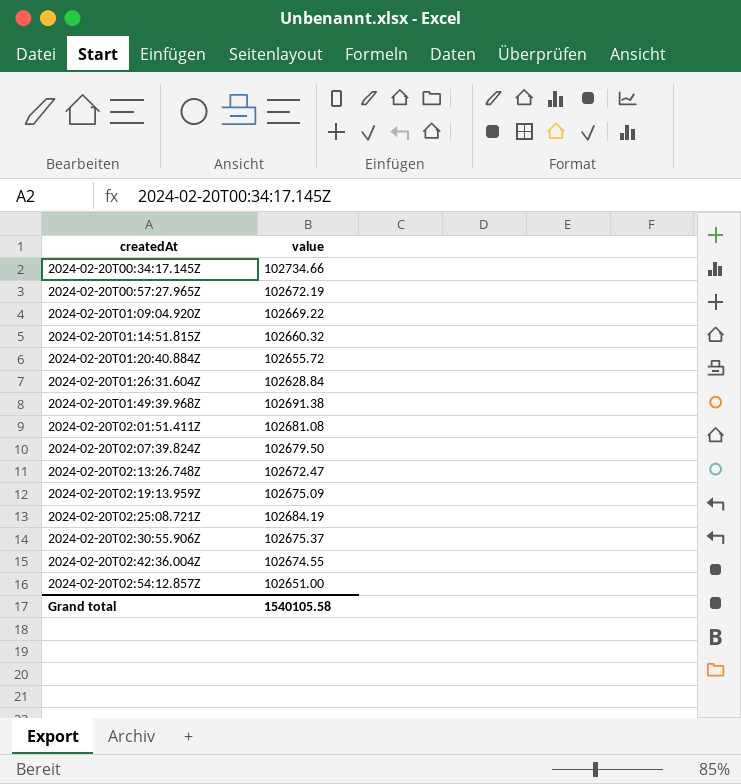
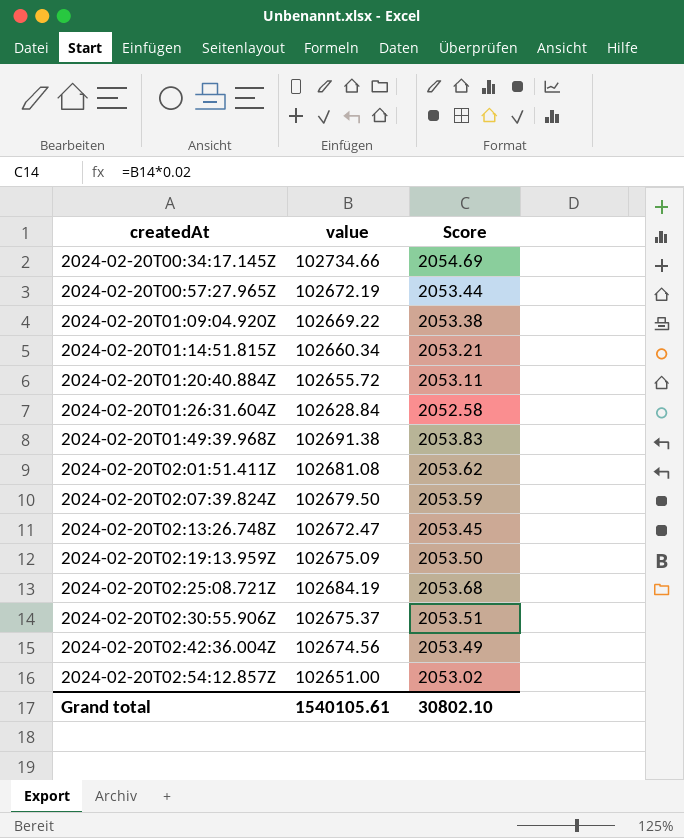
column Score | formula: none -> [value] * 0.02
2024-02-20T01:14:51.815Z | value: 102660.32 -> 102660.34
2024-02-20T02:42:36.004Z | value: 102674.55 -> 102674.56
Grand total | value: 1540105.58 -> 1540105.61

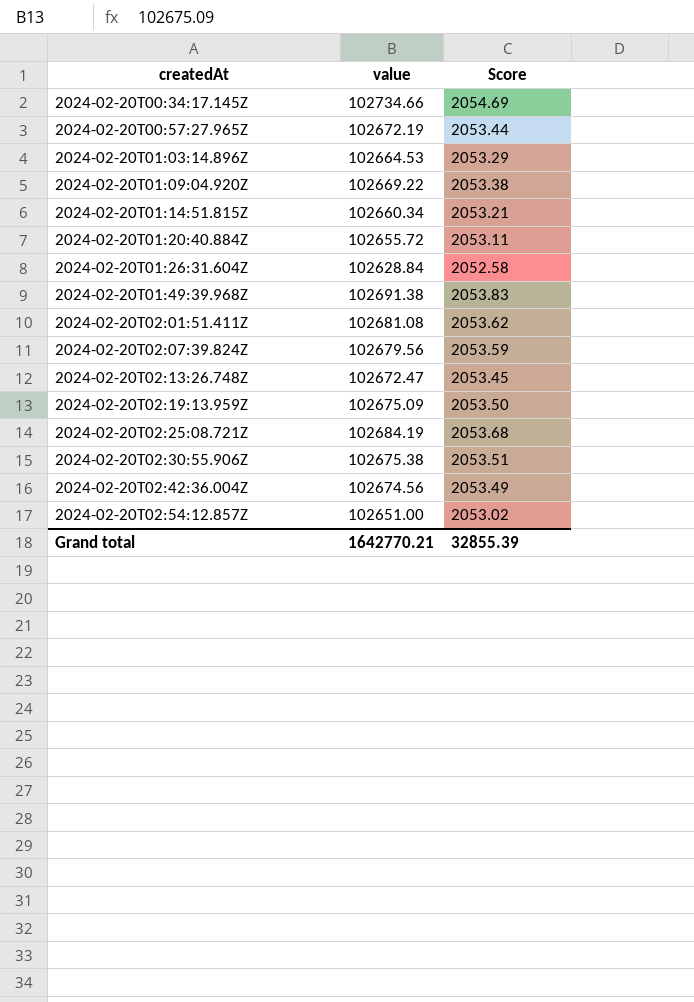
row 2024-02-20T01:03:14.896Z: none -> 102664.53 | 2053.29
2024-02-20T02:07:39.824Z | value: 102679.50 -> 102679.56
2024-02-20T02:30:55.906Z | value: 102675.37 -> 102675.38
Grand total | value: 1540105.61 -> 1642770.21
Grand total | Score: 30802.10 -> 32855.39

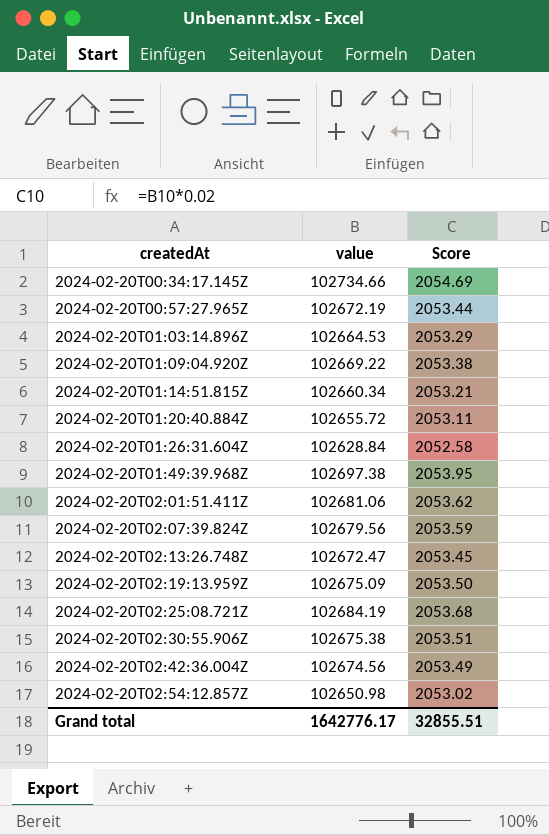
2024-02-20T01:49:39.968Z | value: 102691.38 -> 102697.38
2024-02-20T01:49:39.968Z | Score: 2053.83 -> 2053.95
2024-02-20T02:01:51.411Z | value: 102681.08 -> 102681.06
2024-02-20T02:54:12.857Z | value: 102651.00 -> 102650.98
Grand total | value: 1642770.21 -> 1642776.17
Grand total | Score: 32855.39 -> 32855.51

